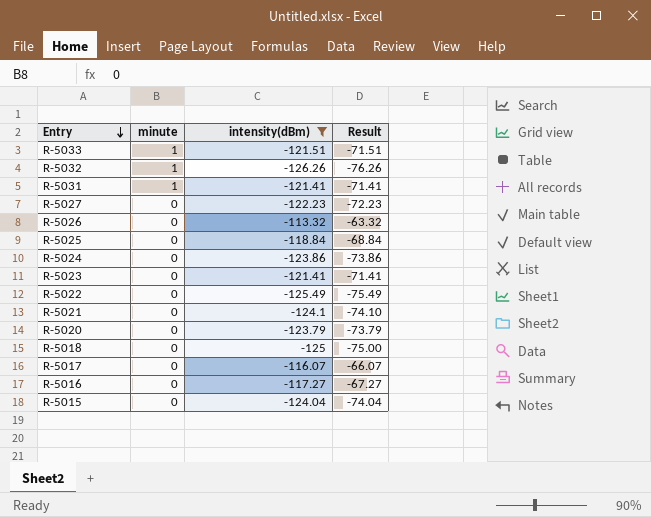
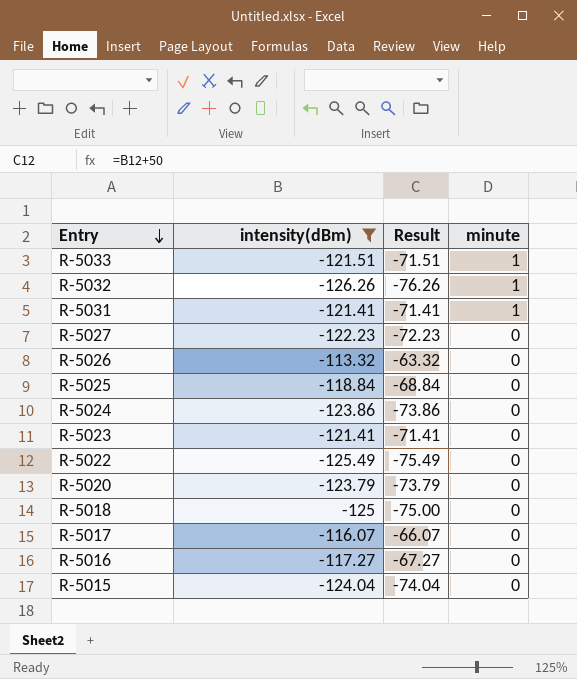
column minute | position: 2 -> 4
row R-5021: 0 | -124.1 | -74.10 -> none

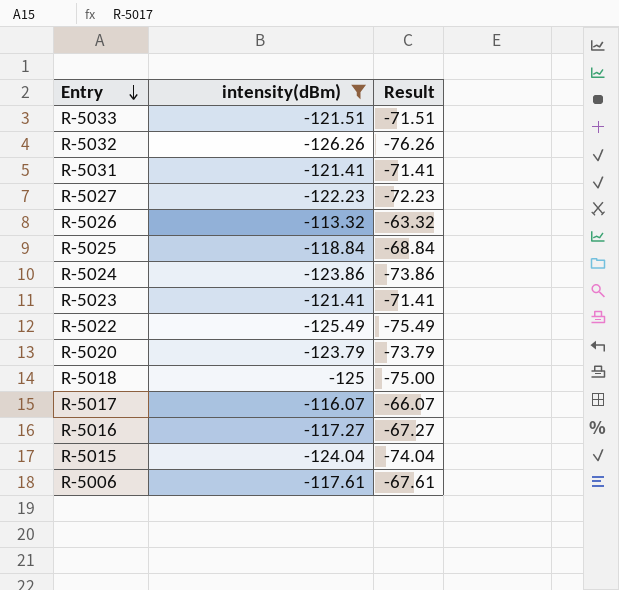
column minute | position: 4 -> none
row R-5006: none -> -117.61 | -67.61

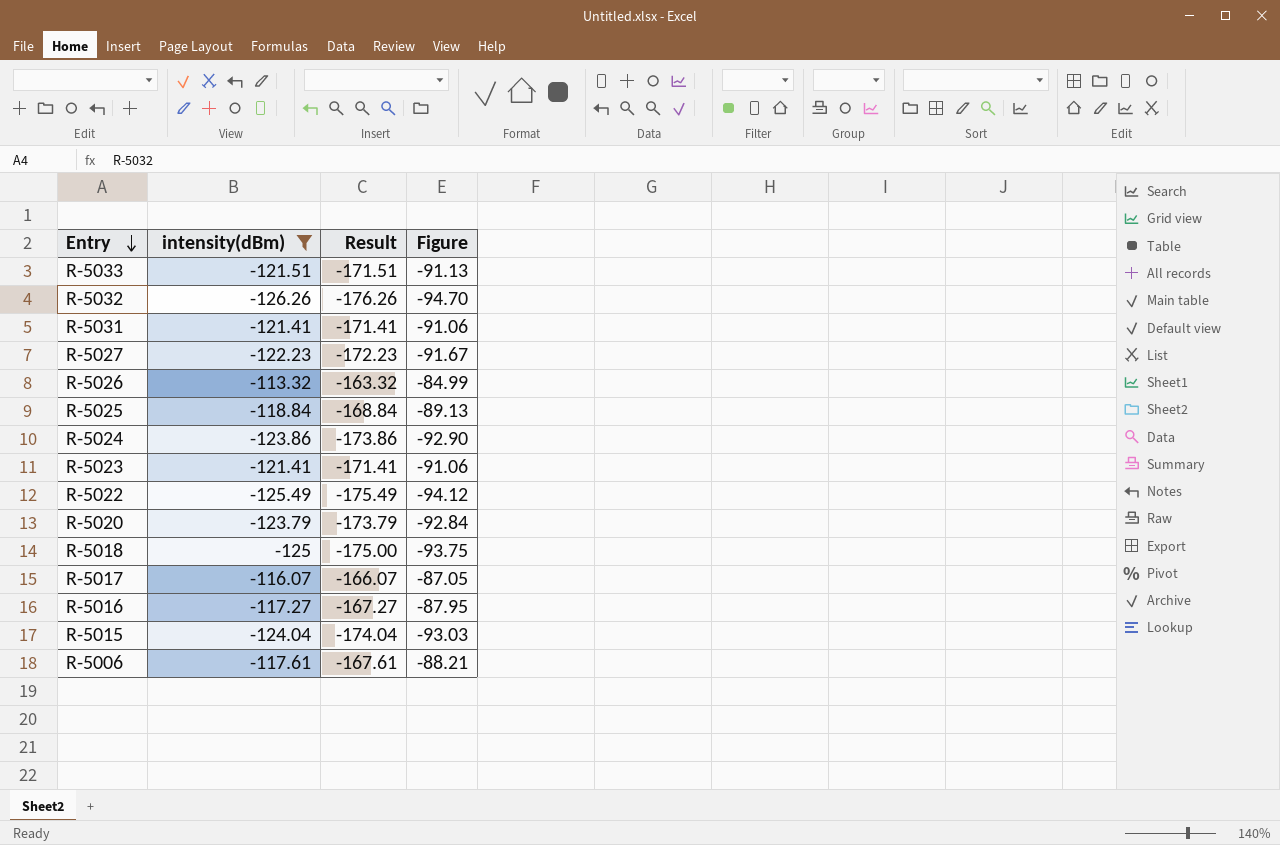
column Result | formula: [intensity(dBm)] + 50 -> [intensity(dBm)] - 50
column Figure | formula: none -> [intensity(dBm)] * 0.75

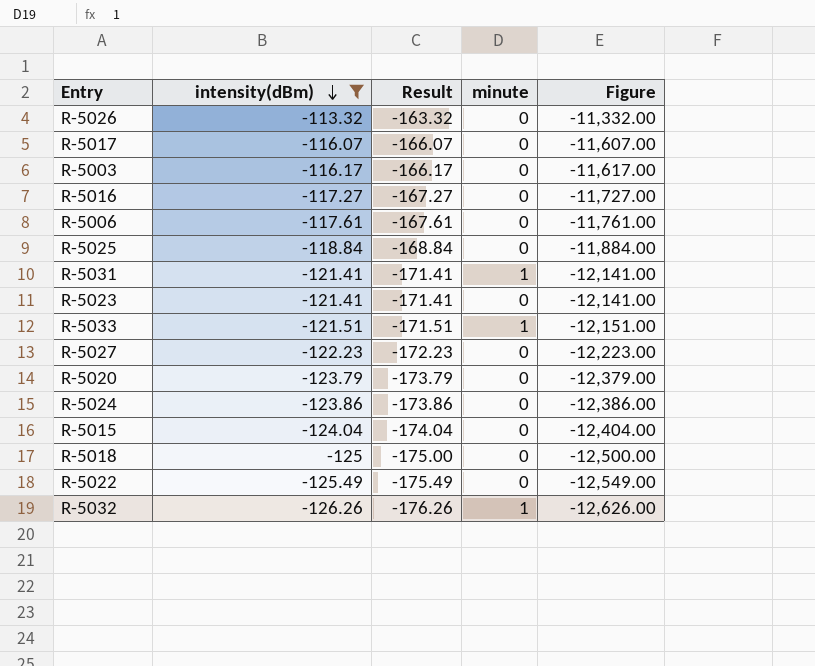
row order: Entry descending -> intensity(dBm) descending
column minute | position: none -> 4
column Figure | formula: [intensity(dBm)] * 0.75 -> [intensity(dBm)] * 100
row R-5003: none -> -116.17 | -166.17 | 0 | -11,617.00

